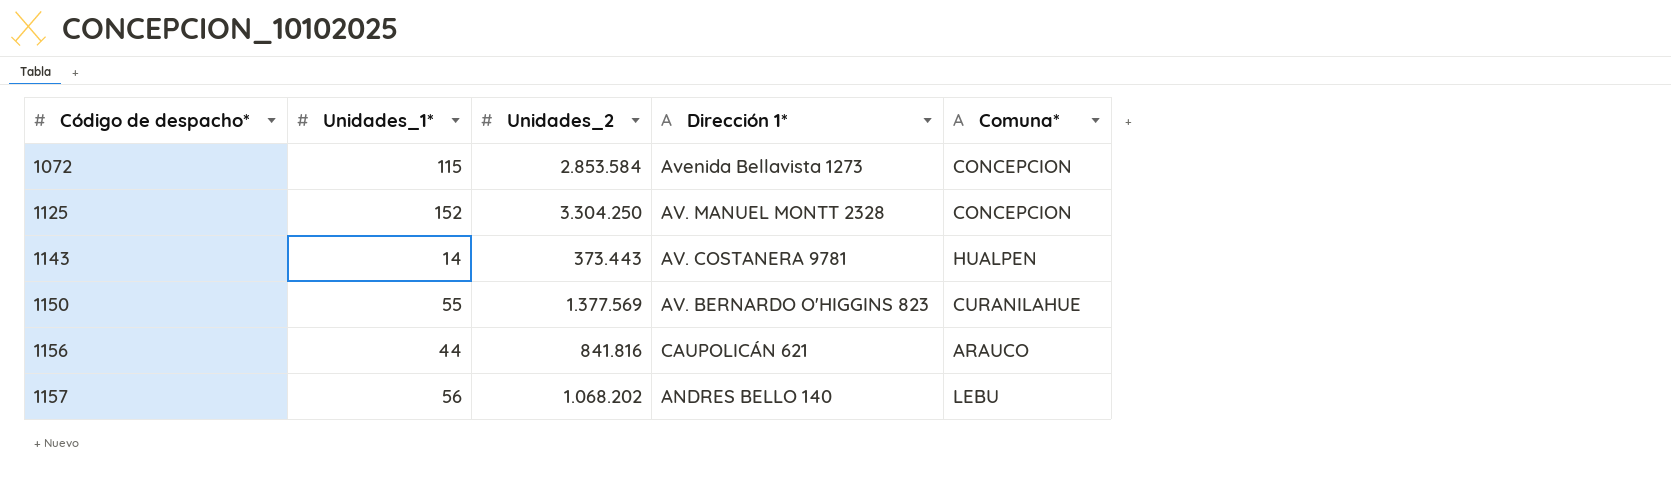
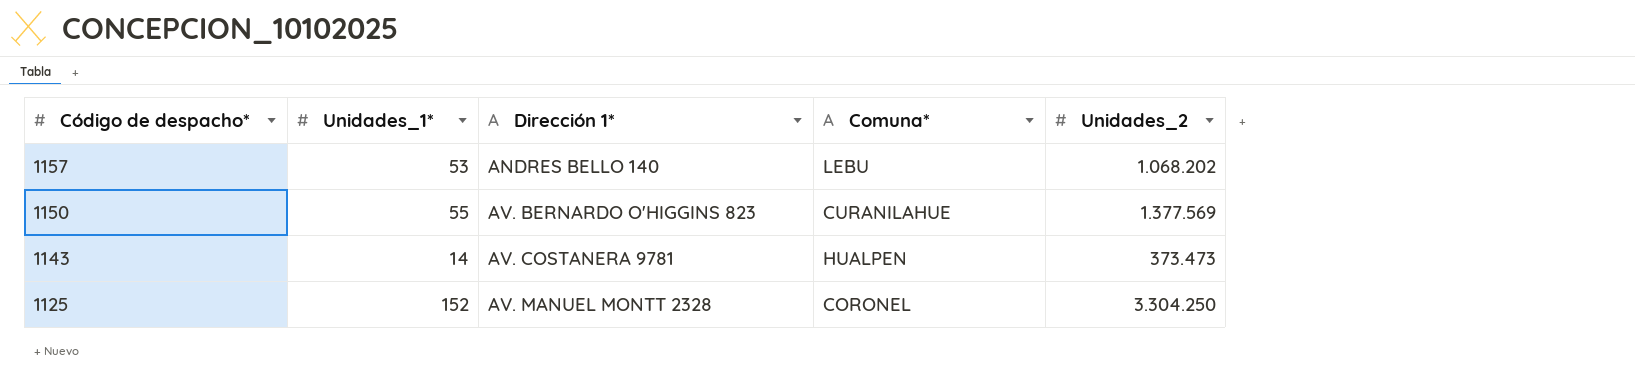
row order: Código de despacho* ascending -> Código de despacho* descending
column Unidades_2 | position: 3 -> 5
row 1072: 115 | 2.853.584 | Avenida Bellavista 1273 | CONCEPCION -> none
row 1156: 44 | 841.816 | CAUPOLICÁN 621 | ARAUCO -> none
1157 | Unidades_1*: 56 -> 53
1143 | Unidades_2: 373.443 -> 373.473
1125 | Comuna*: CONCEPCION -> CORONEL

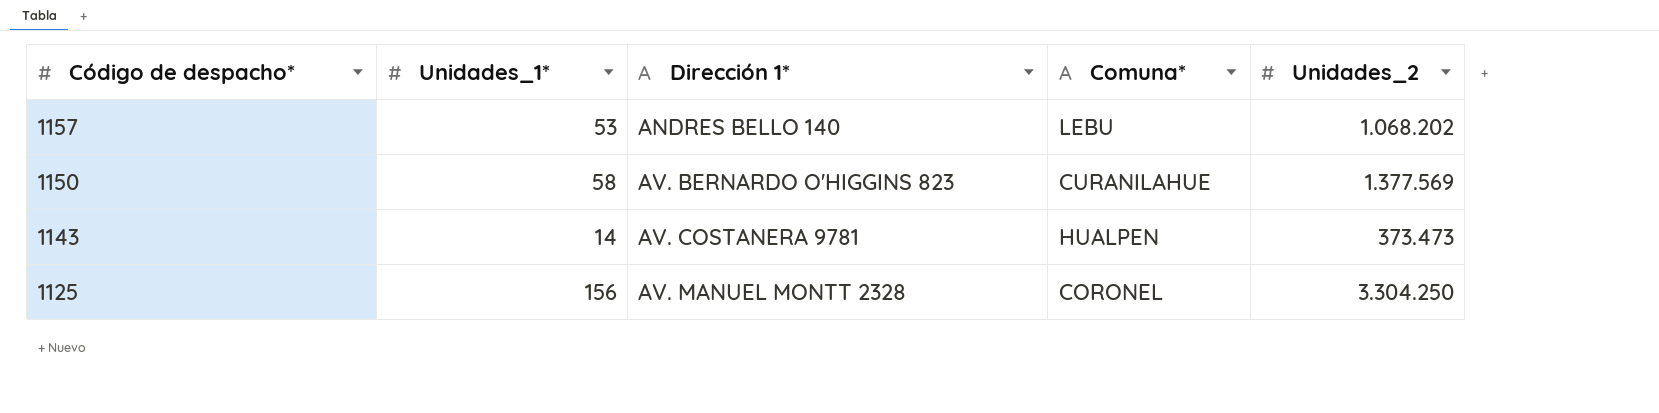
1150 | Unidades_1*: 55 -> 58
1125 | Unidades_1*: 152 -> 156

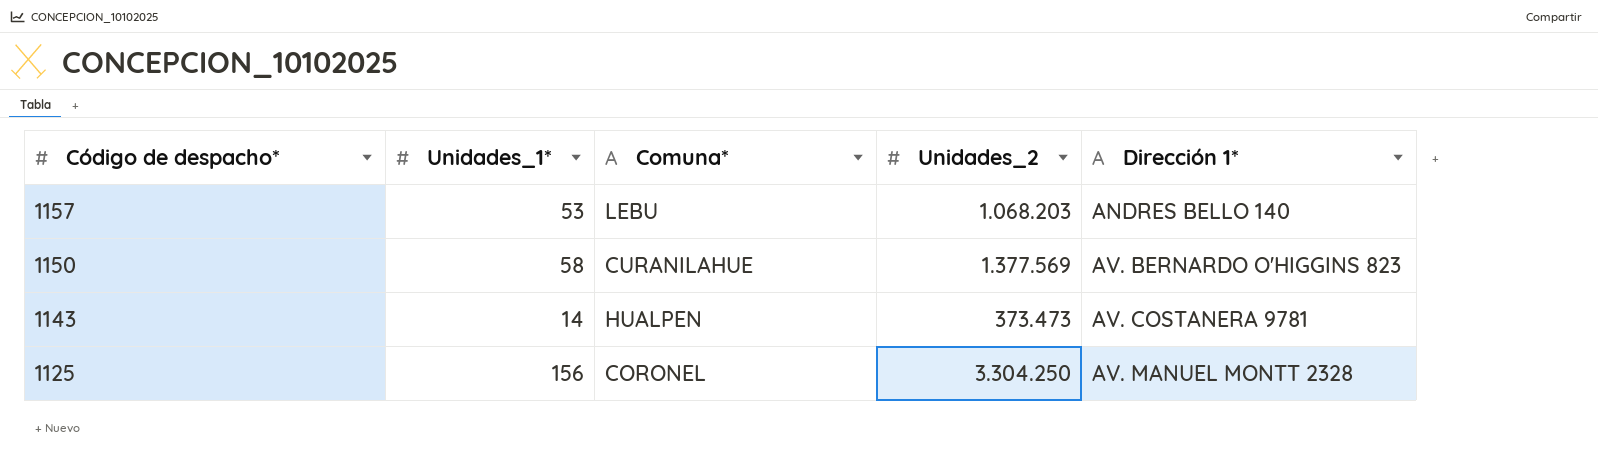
column Dirección 1* | position: 3 -> 5
1157 | Unidades_2: 1.068.202 -> 1.068.203

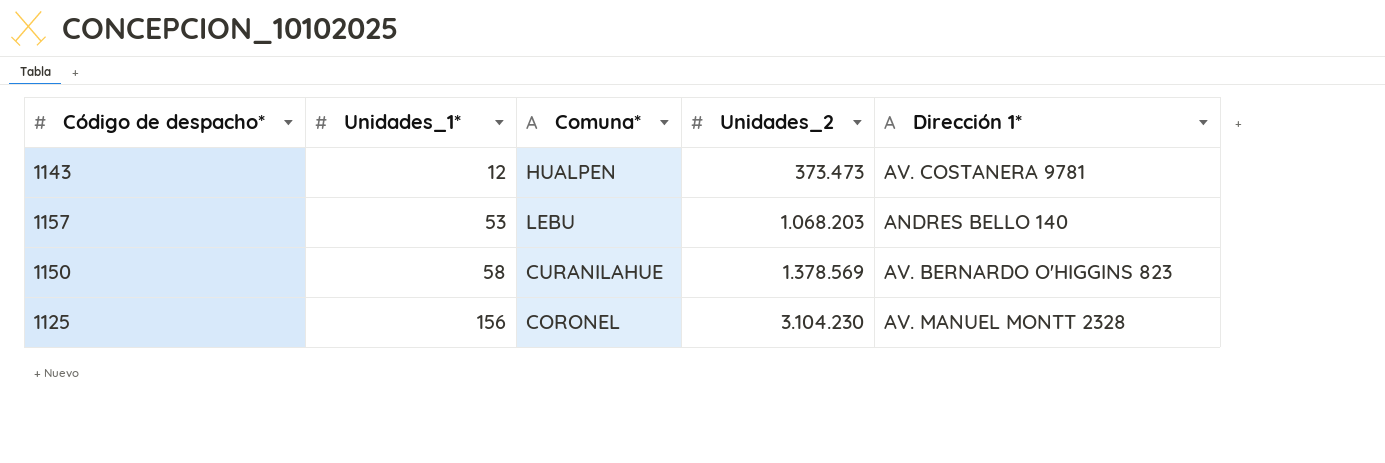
row order: Código de despacho* descending -> Unidades_1* ascending
1143 | Unidades_1*: 14 -> 12
1150 | Unidades_2: 1.377.569 -> 1.378.569
1125 | Unidades_2: 3.304.250 -> 3.104.230

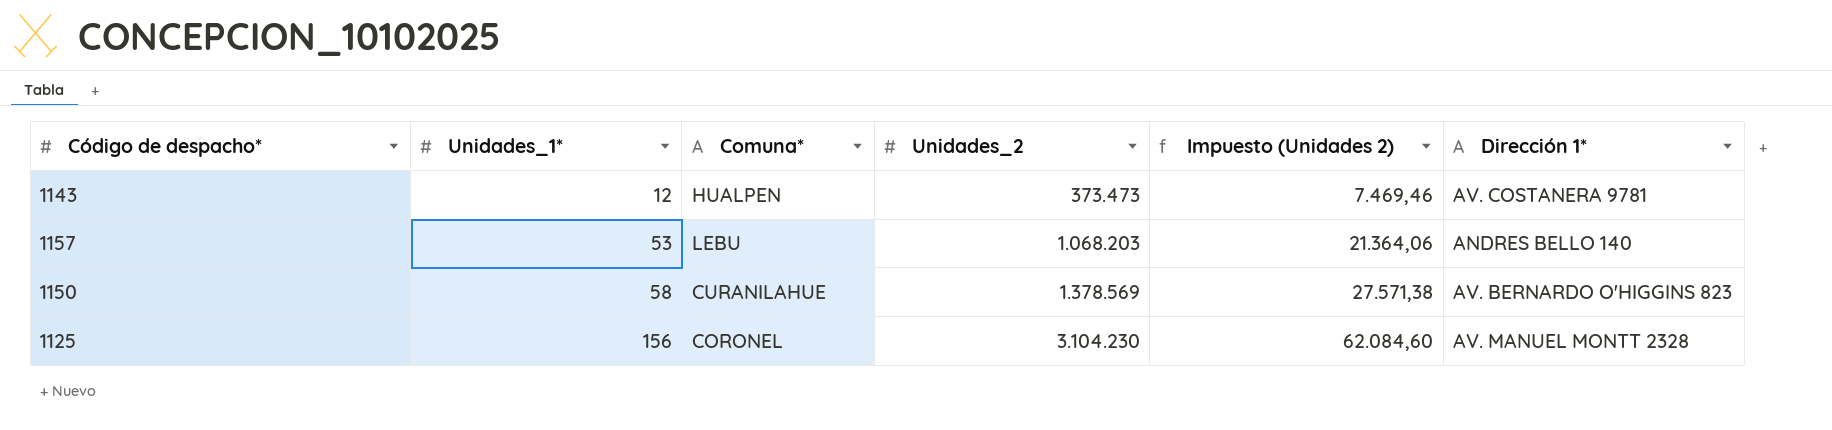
column Impuesto (Unidades 2) | formula: none -> [Unidades_2] * 0,02

